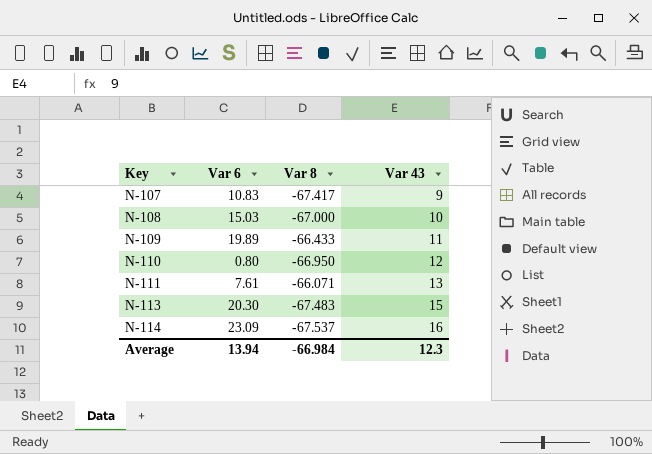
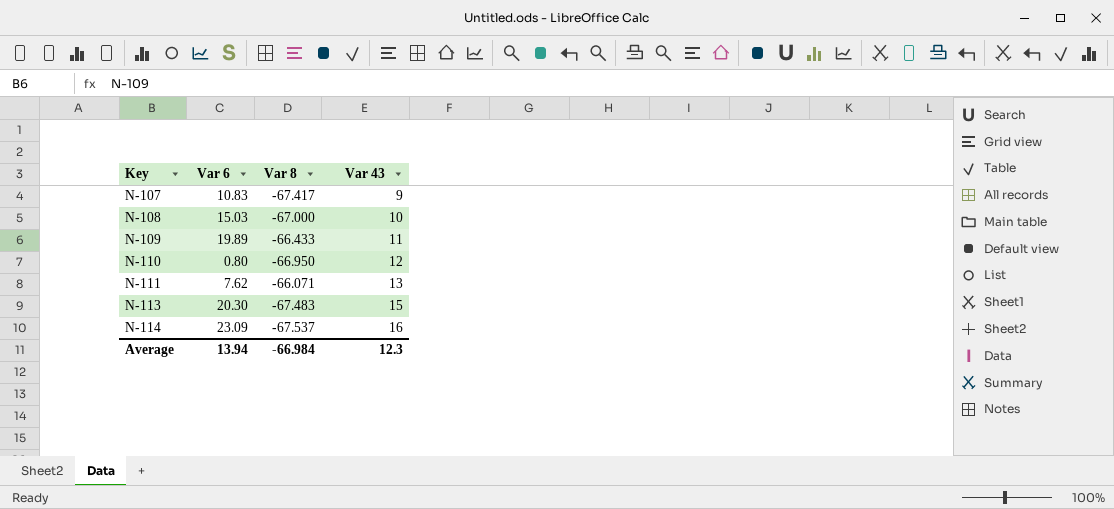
N-111 | Var 6: 7.61 -> 7.62

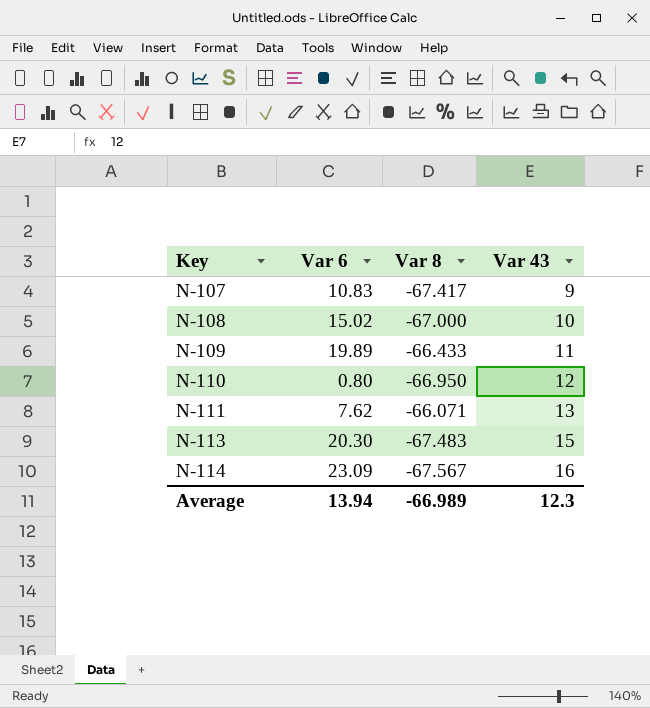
N-108 | Var 6: 15.03 -> 15.02
N-114 | Var 8: -67.537 -> -67.567
Average | Var 8: -66.984 -> -66.989

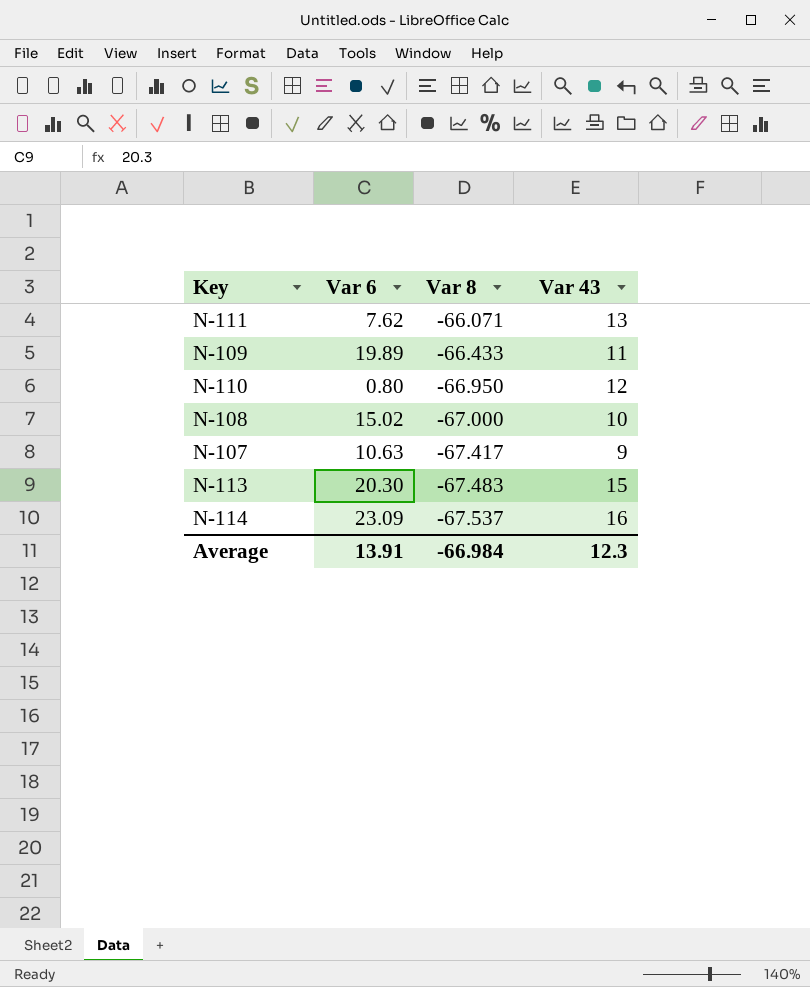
row order: Key ascending -> Var 8 descending
N-107 | Var 6: 10.83 -> 10.63
N-114 | Var 8: -67.567 -> -67.537
Average | Var 6: 13.94 -> 13.91
Average | Var 8: -66.989 -> -66.984

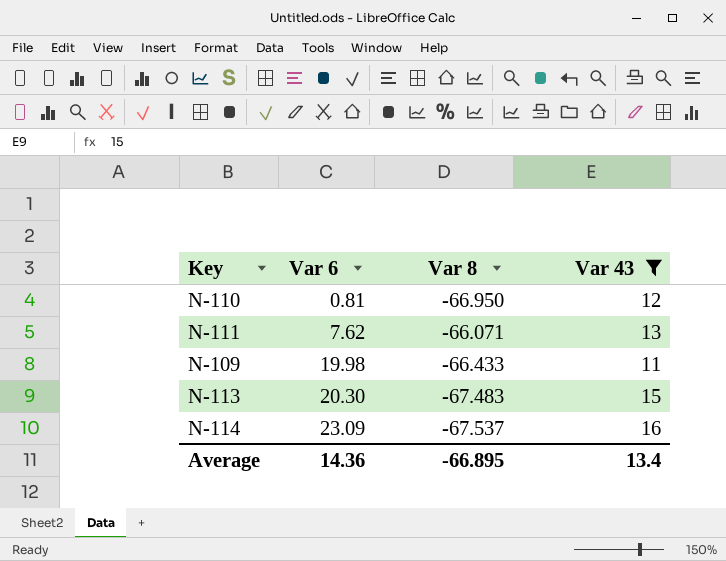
filter: none -> Var 43 >= 11
row order: Var 8 descending -> Var 6 ascending
N-110 | Var 6: 0.80 -> 0.81
N-109 | Var 6: 19.89 -> 19.98
Average | Var 6: 13.91 -> 14.36
Average | Var 8: -66.984 -> -66.895
Average | Var 43: 12.3 -> 13.4

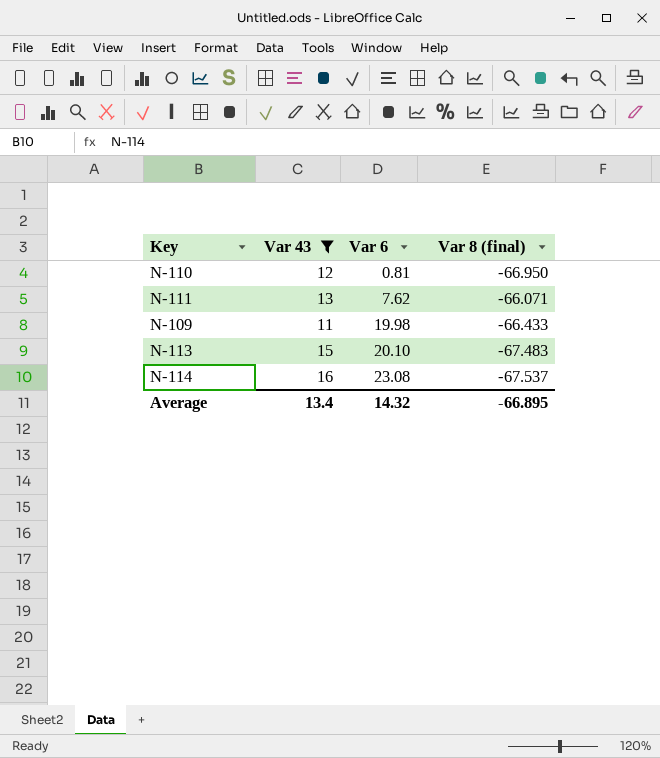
column Var 43 | position: 4 -> 2
column name: Var 8 -> Var 8 (final)
N-113 | Var 6: 20.30 -> 20.10
N-114 | Var 6: 23.09 -> 23.08
Average | Var 6: 14.36 -> 14.32

